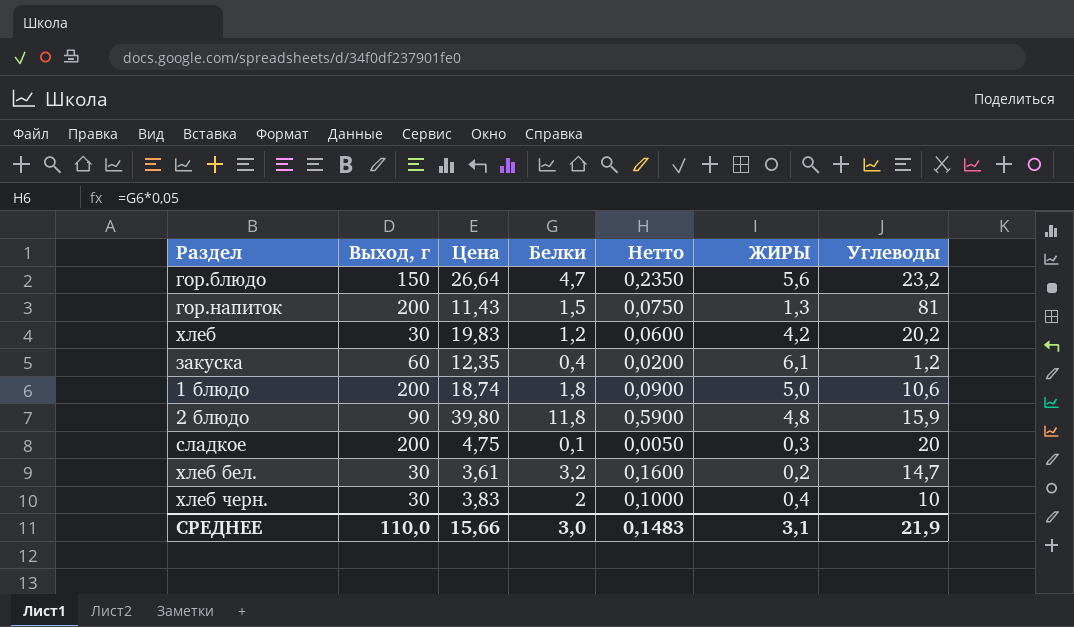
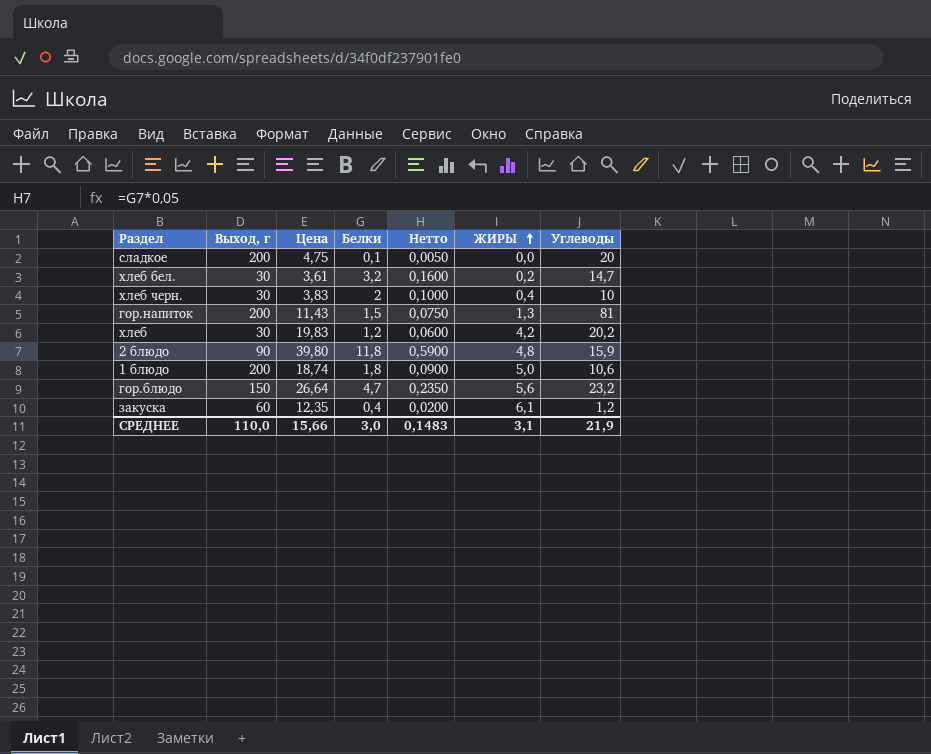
row order: none -> ЖИРЫ ascending
сладкое | ЖИРЫ: 0,3 -> 0,0

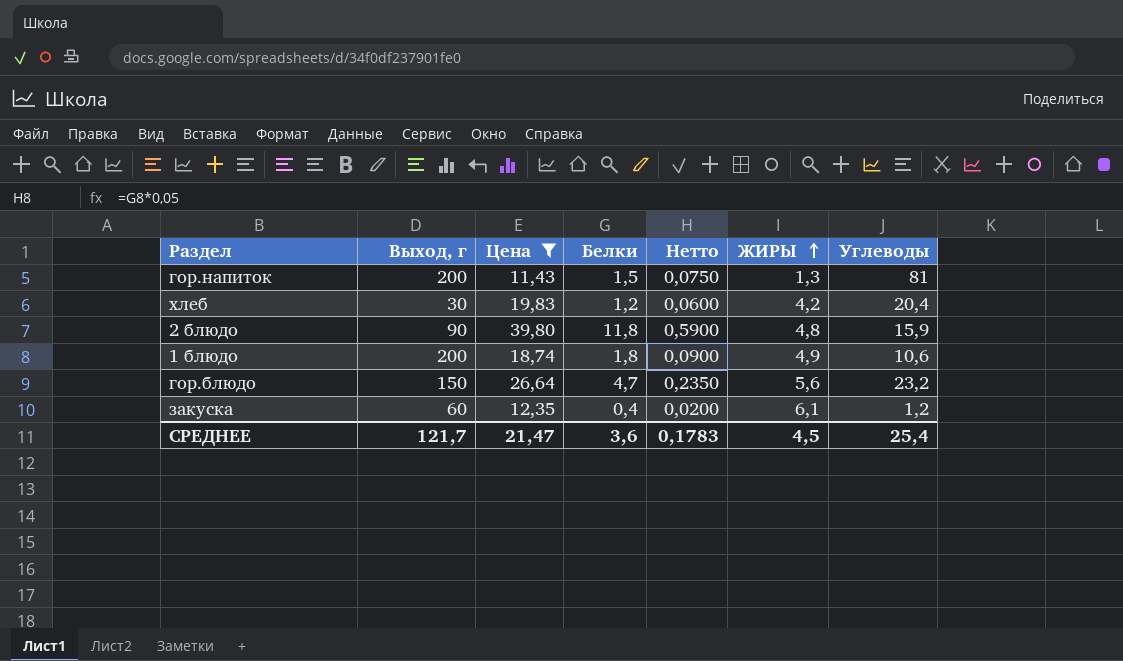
filter: none -> Цена >= 11,43
хлеб | Углеводы: 20,2 -> 20,4
1 блюдо | ЖИРЫ: 5,0 -> 4,9
СРЕДНЕЕ | Выход, г: 110,0 -> 121,7
СРЕДНЕЕ | Цена: 15,66 -> 21,47
СРЕДНЕЕ | Белки: 3,0 -> 3,6
СРЕДНЕЕ | Нетто: 0,1483 -> 0,1783
СРЕДНЕЕ | ЖИРЫ: 3,1 -> 4,5
СРЕДНЕЕ | Углеводы: 21,9 -> 25,4

